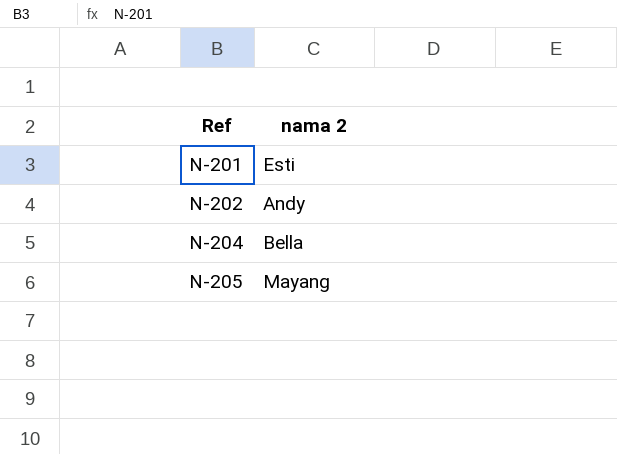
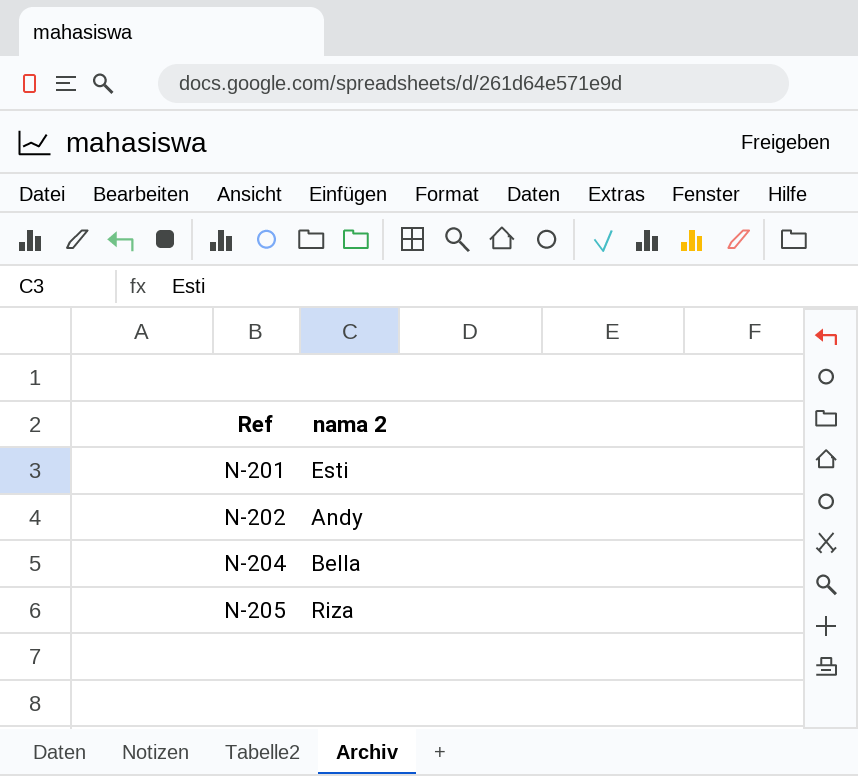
N-205 | nama 2: Mayang -> Riza

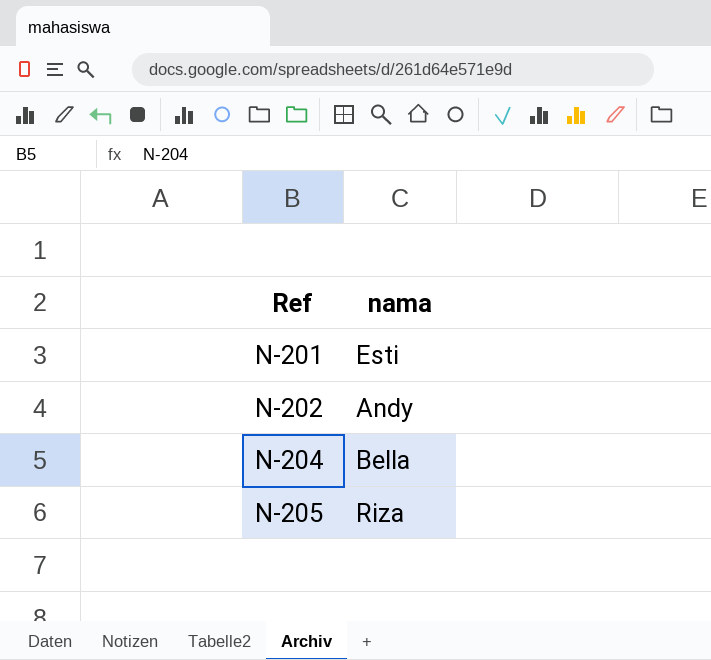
column name: nama 2 -> nama

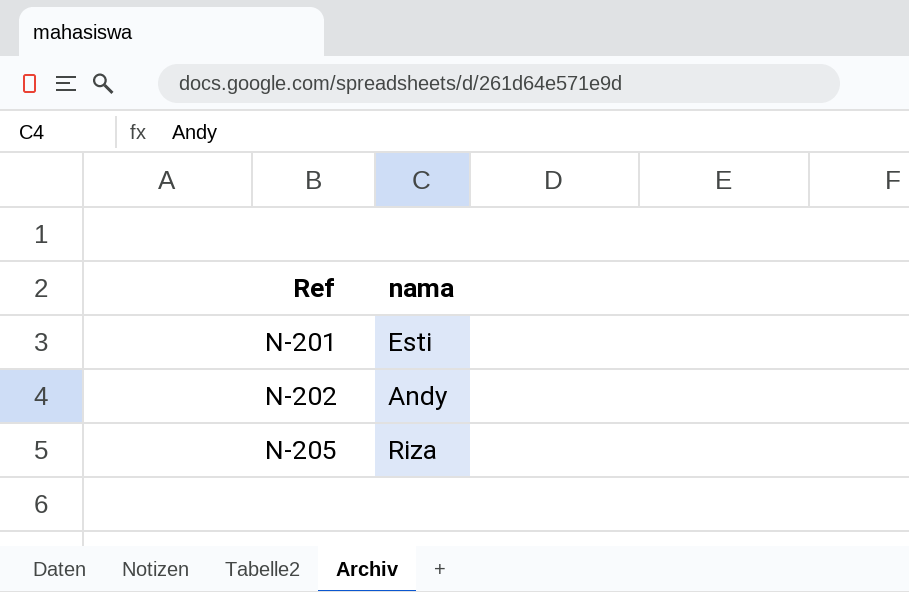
row N-204: Bella -> none

